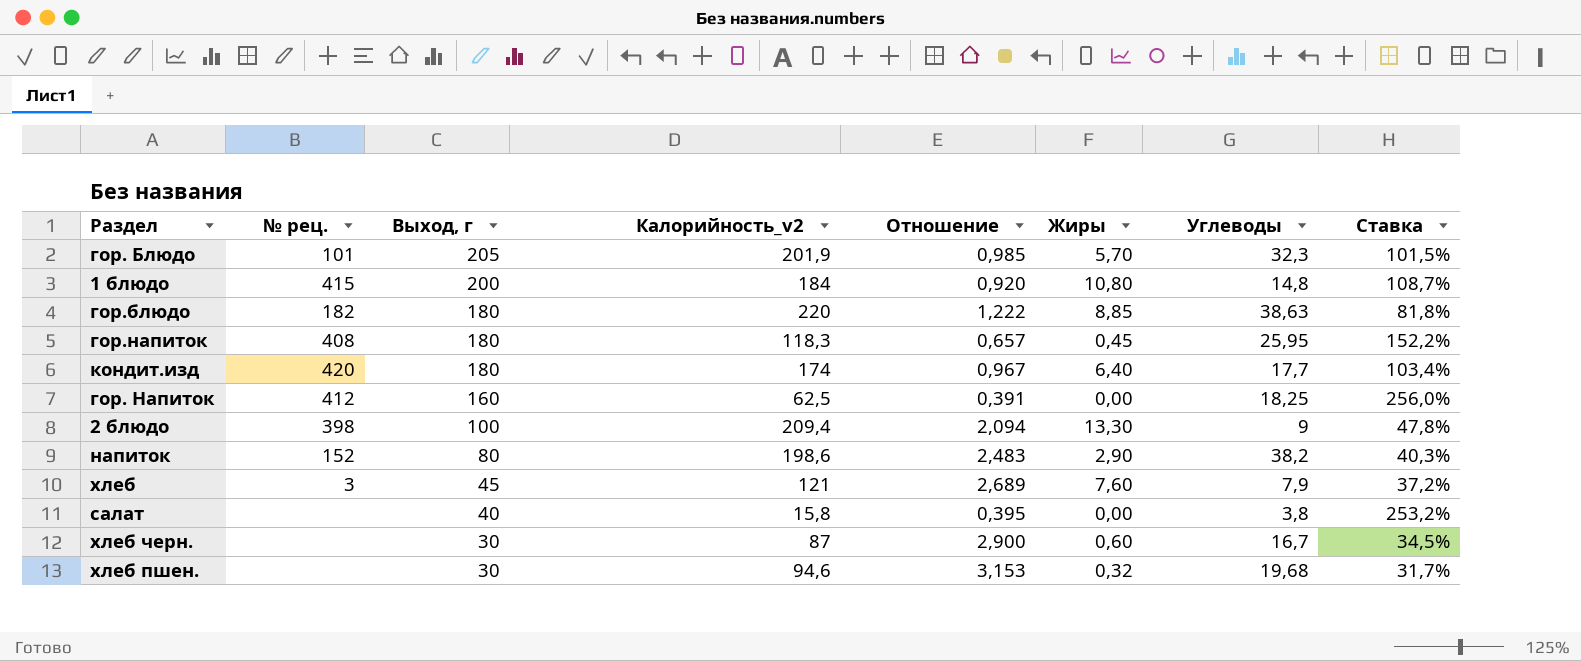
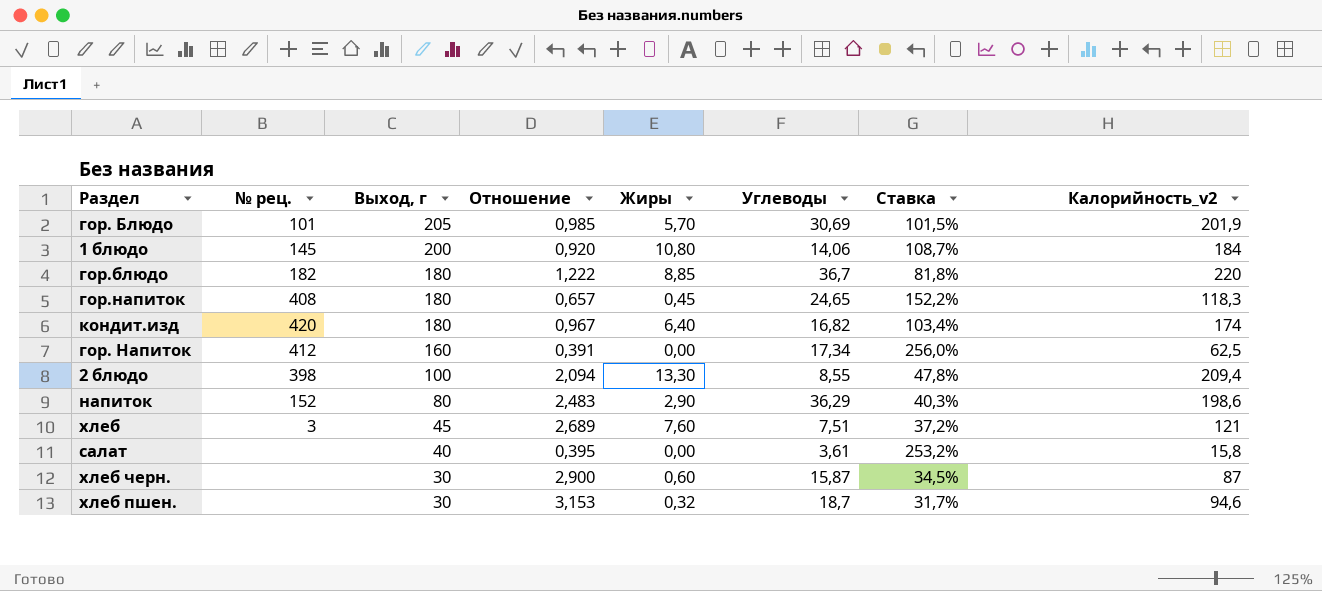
column Калорийность_v2 | position: 4 -> 8
гор. Блюдо | Углеводы: 32,3 -> 30,69
1 блюдо | № рец.: 415 -> 145
1 блюдо | Углеводы: 14,8 -> 14,06
гор.блюдо | Углеводы: 38,63 -> 36,7
гор.напиток | Углеводы: 25,95 -> 24,65
кондит.изд | Углеводы: 17,7 -> 16,82
гор. Напиток | Углеводы: 18,25 -> 17,34
2 блюдо | Углеводы: 9 -> 8,55
напиток | Углеводы: 38,2 -> 36,29
хлеб | Углеводы: 7,9 -> 7,51
салат | Углеводы: 3,8 -> 3,61
хлеб черн. | Углеводы: 16,7 -> 15,87
хлеб пшен. | Углеводы: 19,68 -> 18,7

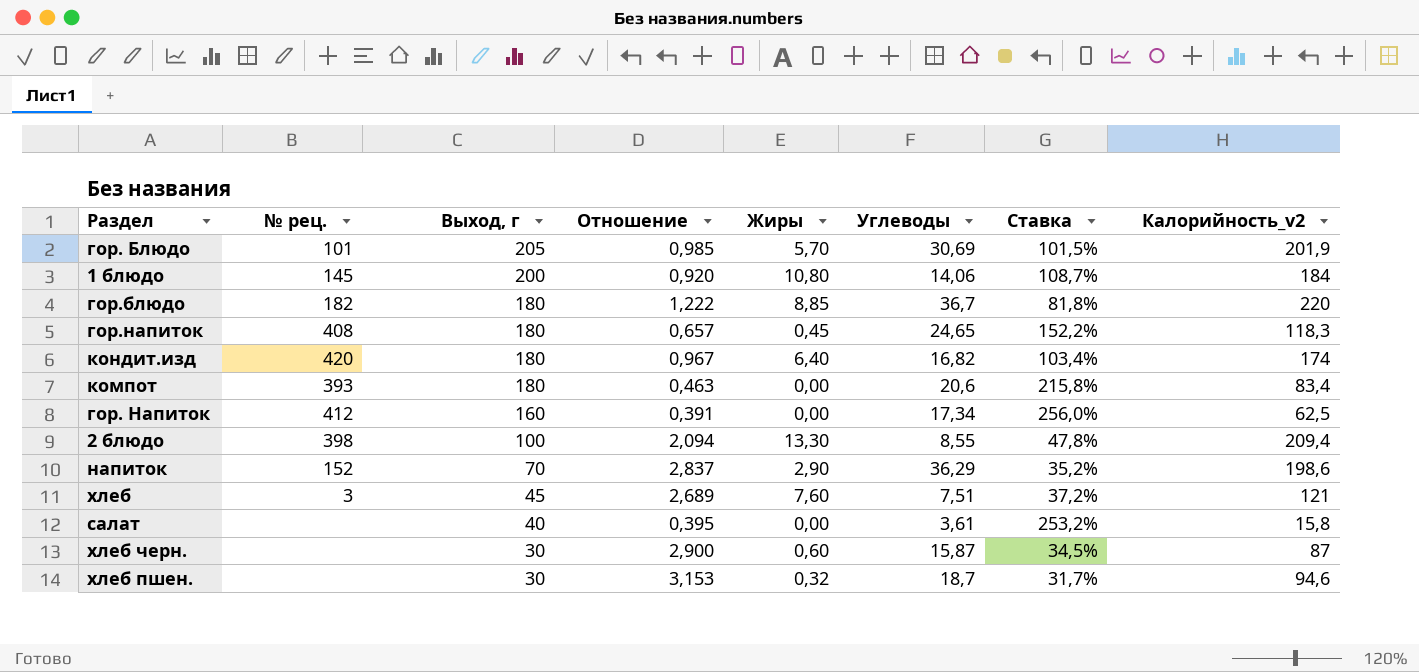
row компот: none -> 393 | 180 | 0,463 | 0,00 | 20,6 | 215,8% | 83,4
напиток | Выход, г: 80 -> 70
напиток | Отношение: 2,483 -> 2,837
напиток | Ставка: 40,3% -> 35,2%

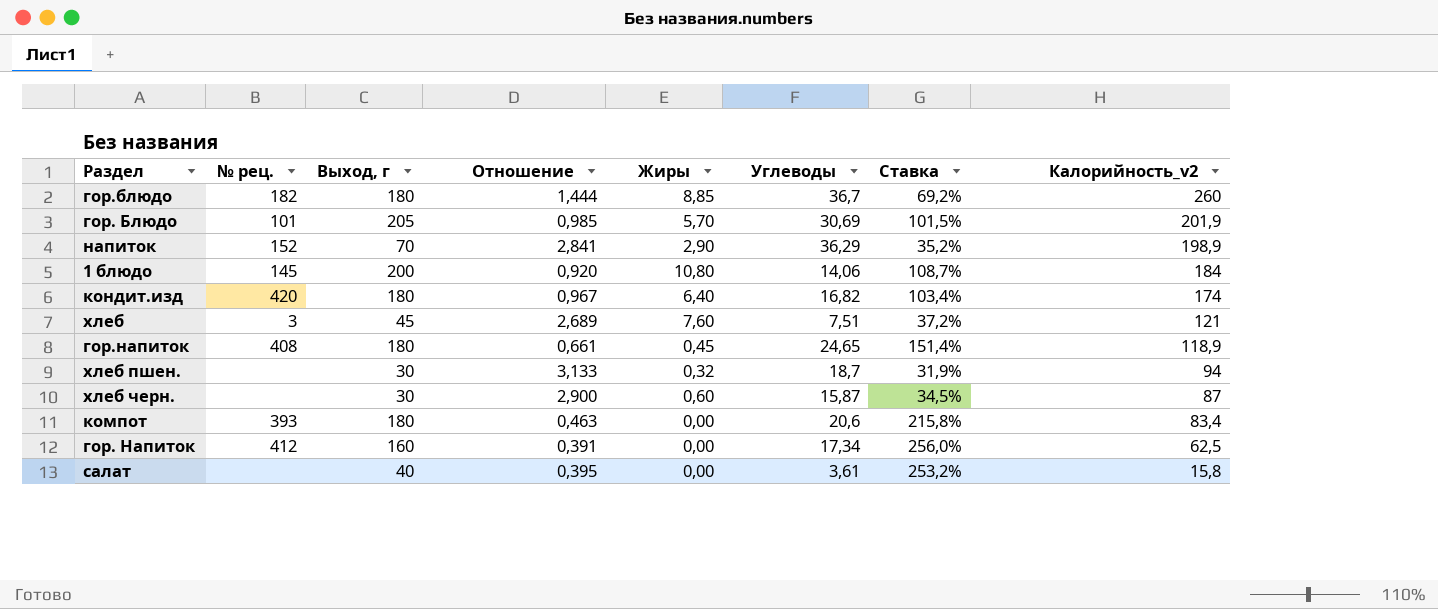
row order: Выход, г descending -> Калорийность_v2 descending
row 2 блюдо: 398 | 100 | 2,094 | 13,30 | 8,55 | 47,8% | 209,4 -> none
гор.блюдо | Отношение: 1,222 -> 1,444
гор.блюдо | Ставка: 81,8% -> 69,2%
гор.блюдо | Калорийность_v2: 220 -> 260
напиток | Отношение: 2,837 -> 2,841
напиток | Калорийность_v2: 198,6 -> 198,9
гор.напиток | Отношение: 0,657 -> 0,661
гор.напиток | Ставка: 152,2% -> 151,4%
гор.напиток | Калорийность_v2: 118,3 -> 118,9
хлеб пшен. | Отношение: 3,153 -> 3,133
хлеб пшен. | Ставка: 31,7% -> 31,9%
хлеб пшен. | Калорийность_v2: 94,6 -> 94

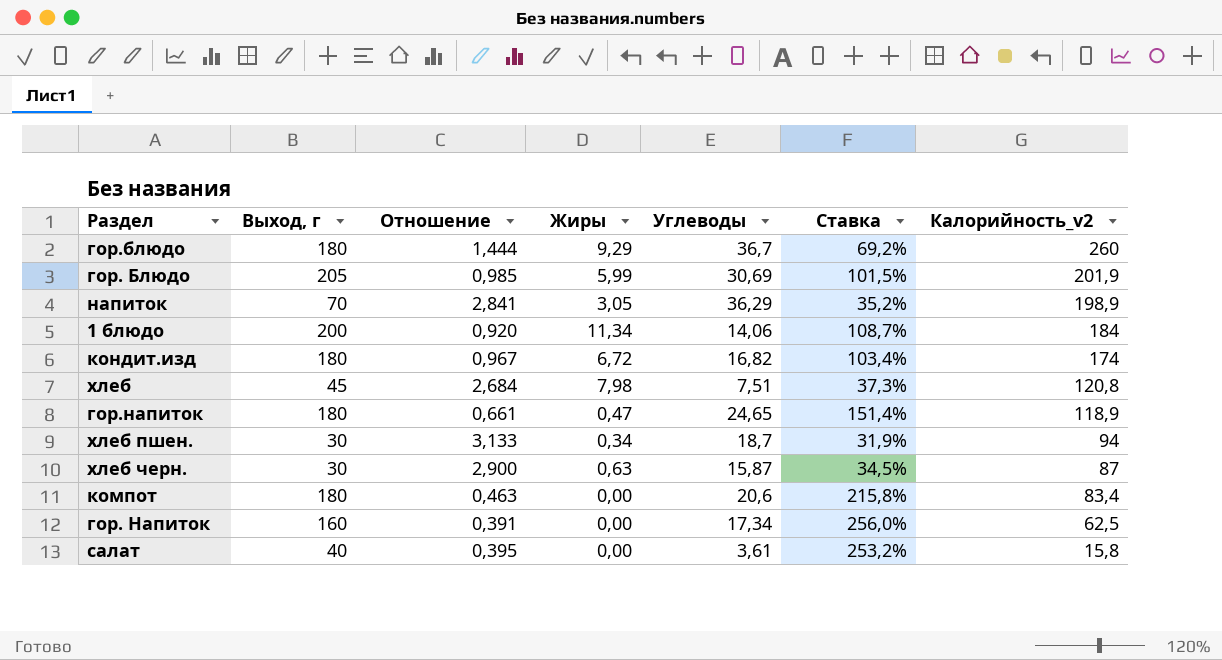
column № рец. | position: 2 -> none
гор.блюдо | Жиры: 8,85 -> 9,29
гор. Блюдо | Жиры: 5,70 -> 5,99
напиток | Жиры: 2,90 -> 3,05
1 блюдо | Жиры: 10,80 -> 11,34
кондит.изд | Жиры: 6,40 -> 6,72
хлеб | Отношение: 2,689 -> 2,684
хлеб | Жиры: 7,60 -> 7,98
хлеб | Ставка: 37,2% -> 37,3%
хлеб | Калорийность_v2: 121 -> 120,8
гор.напиток | Жиры: 0,45 -> 0,47
хлеб пшен. | Жиры: 0,32 -> 0,34
хлеб черн. | Жиры: 0,60 -> 0,63

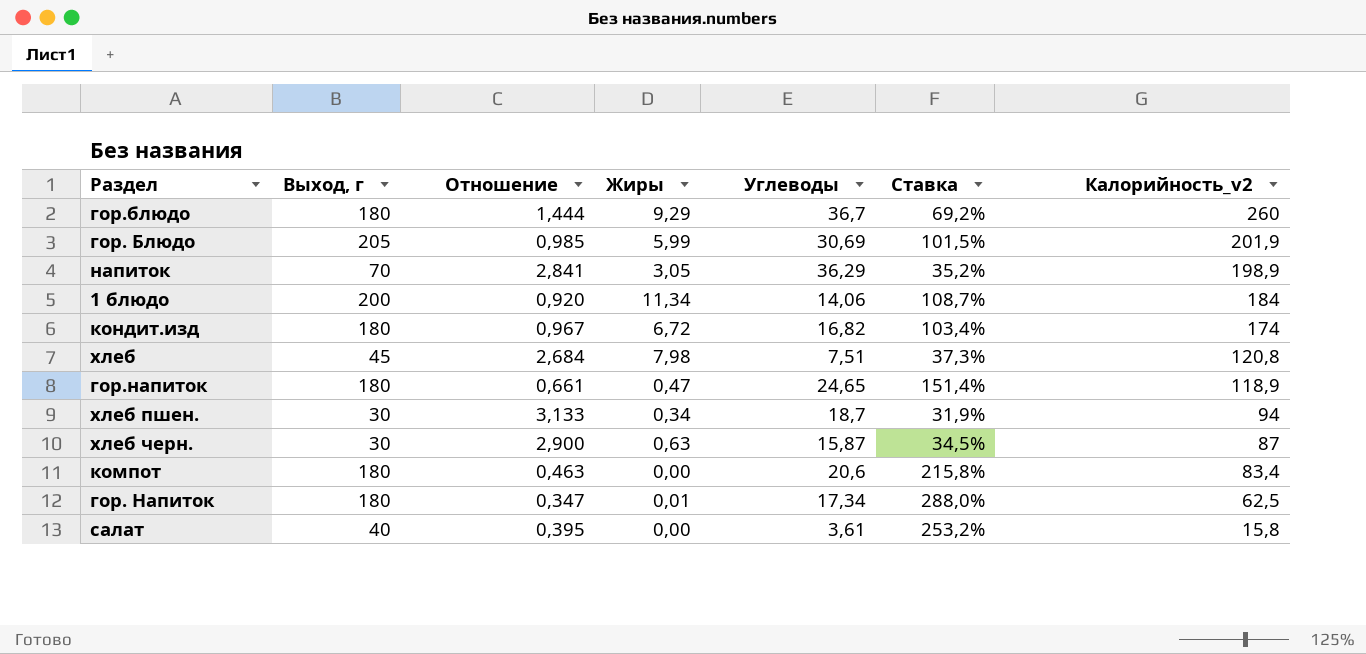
гор. Напиток | Выход, г: 160 -> 180
гор. Напиток | Отношение: 0,391 -> 0,347
гор. Напиток | Жиры: 0,00 -> 0,01
гор. Напиток | Ставка: 256,0% -> 288,0%

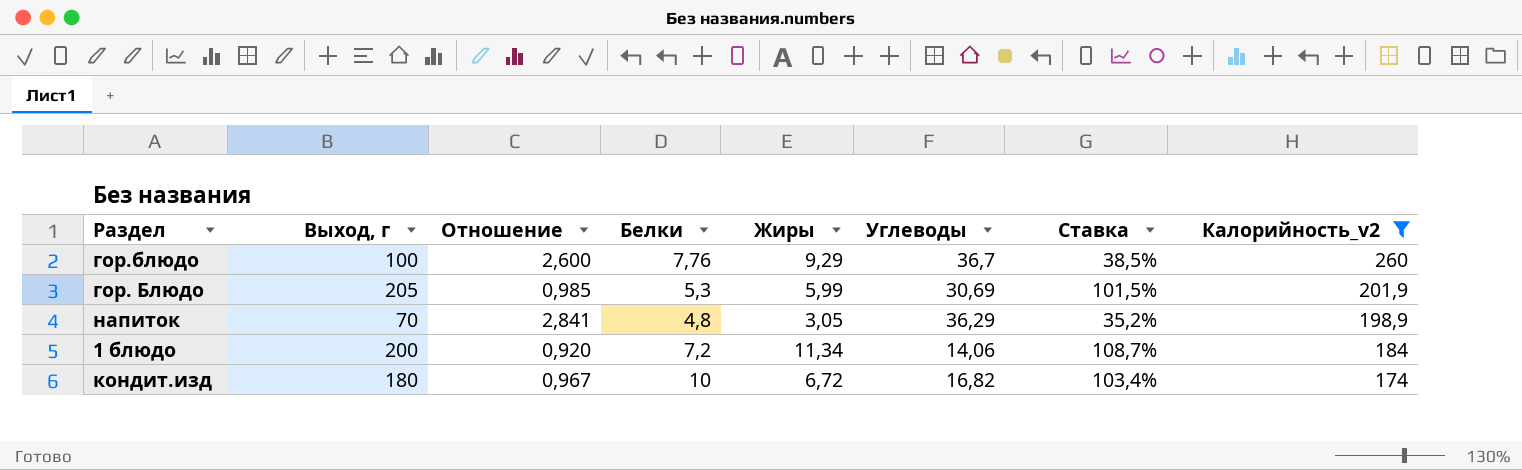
filter: none -> Калорийность_v2 >= 174
column Белки | position: none -> 4
гор.блюдо | Выход, г: 180 -> 100
гор.блюдо | Отношение: 1,444 -> 2,600
гор.блюдо | Ставка: 69,2% -> 38,5%

